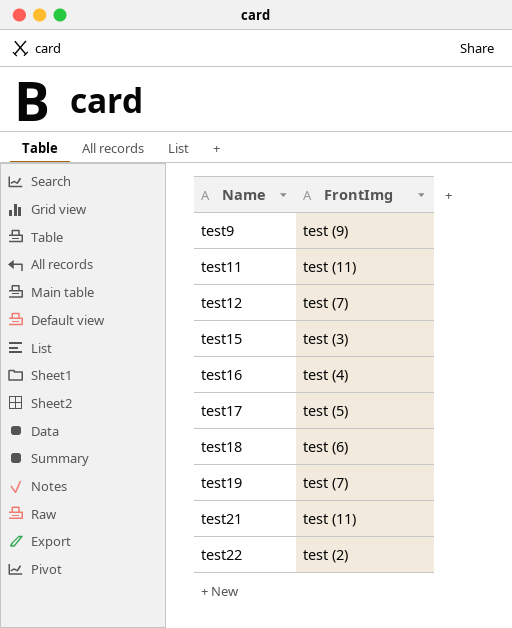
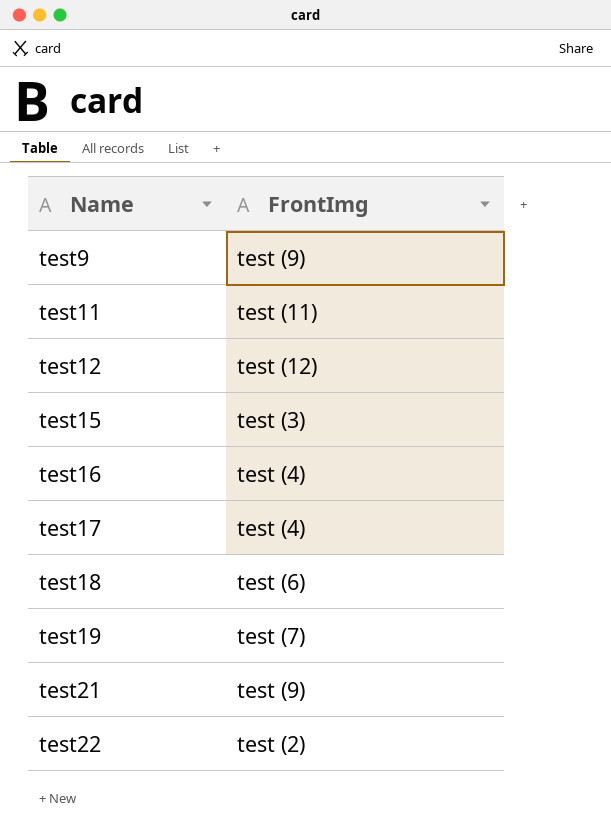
test12 | FrontImg: test (7) -> test (12)
test17 | FrontImg: test (5) -> test (4)
test21 | FrontImg: test (11) -> test (9)

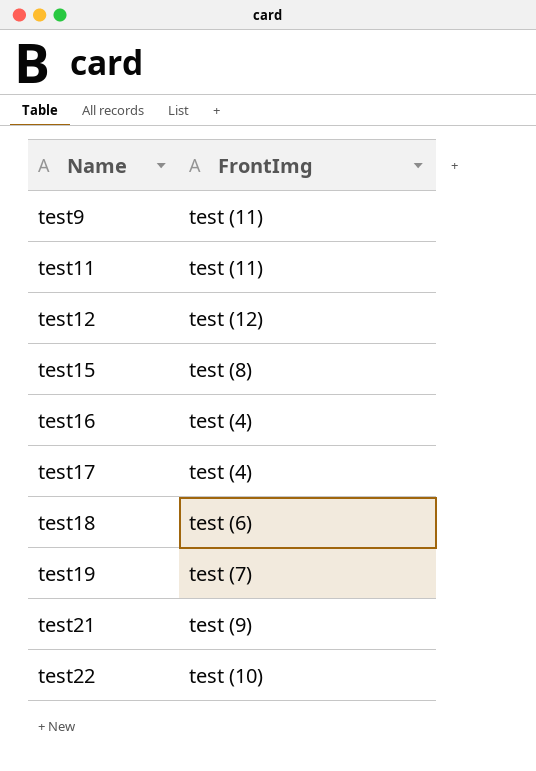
test9 | FrontImg: test (9) -> test (11)
test15 | FrontImg: test (3) -> test (8)
test22 | FrontImg: test (2) -> test (10)

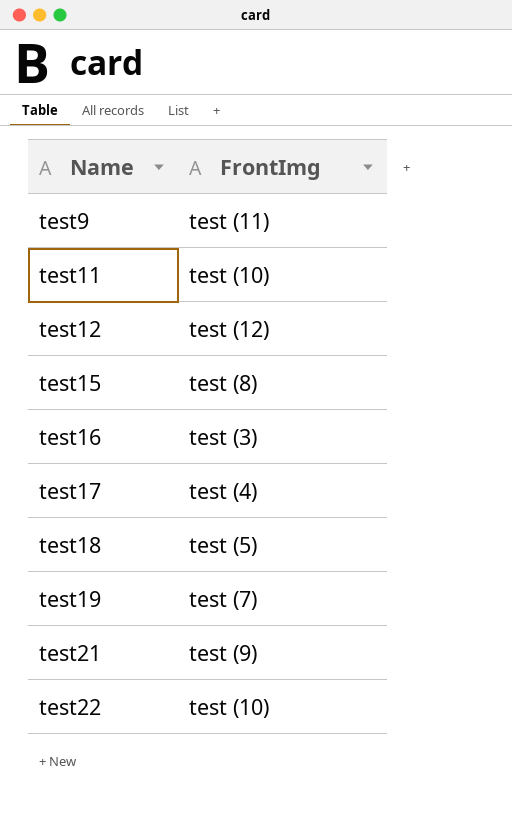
test11 | FrontImg: test (11) -> test (10)
test16 | FrontImg: test (4) -> test (3)
test18 | FrontImg: test (6) -> test (5)

